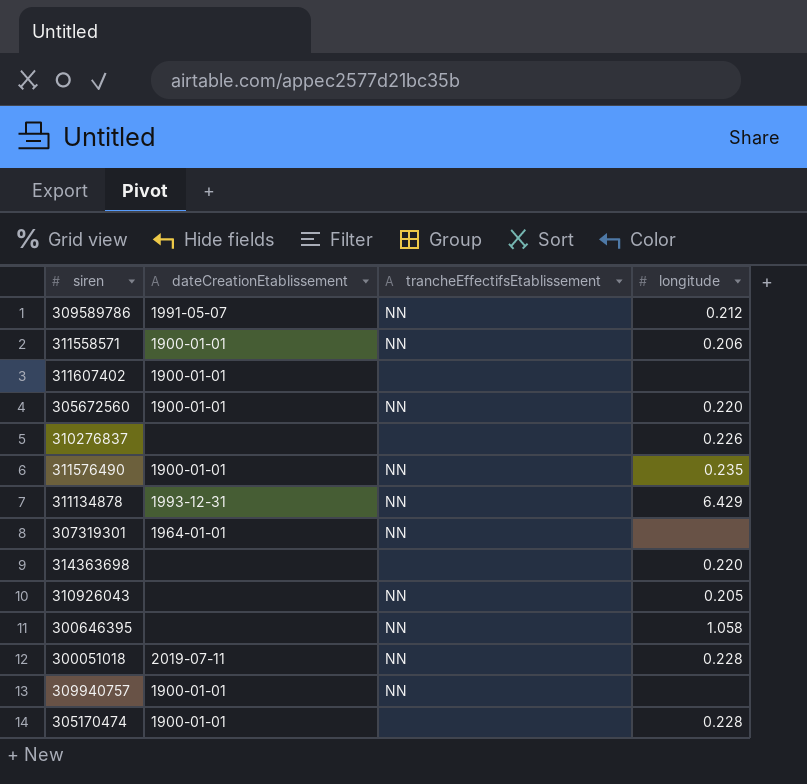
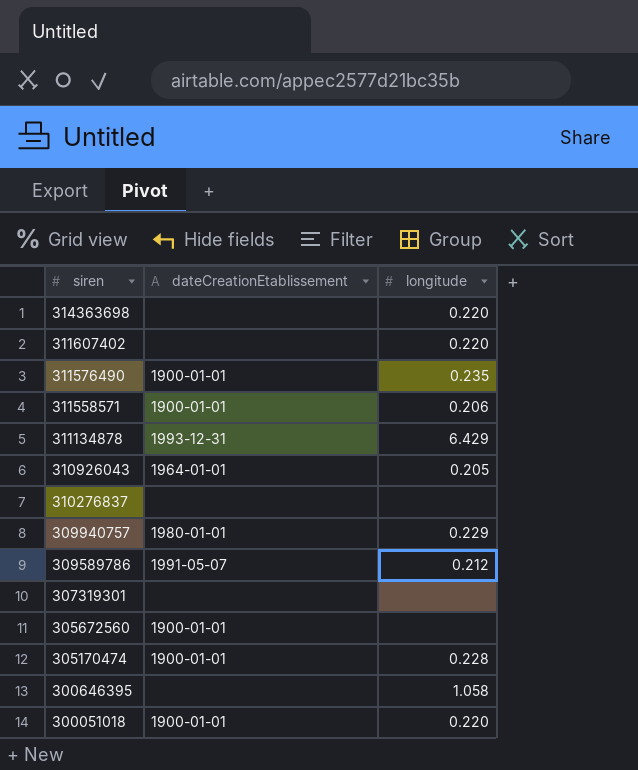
row order: none -> siren descending
column trancheEffectifsEtablissement | position: 3 -> none
311607402 | dateCreationEtablissement: 1900-01-01 -> none
311607402 | longitude: none -> 0.220
310926043 | dateCreationEtablissement: none -> 1964-01-01
310276837 | longitude: 0.226 -> none
309940757 | dateCreationEtablissement: 1900-01-01 -> 1980-01-01
309940757 | longitude: none -> 0.229
307319301 | dateCreationEtablissement: 1964-01-01 -> none
305672560 | longitude: 0.220 -> none
300051018 | dateCreationEtablissement: 2019-07-11 -> 1900-01-01
300051018 | longitude: 0.228 -> 0.220

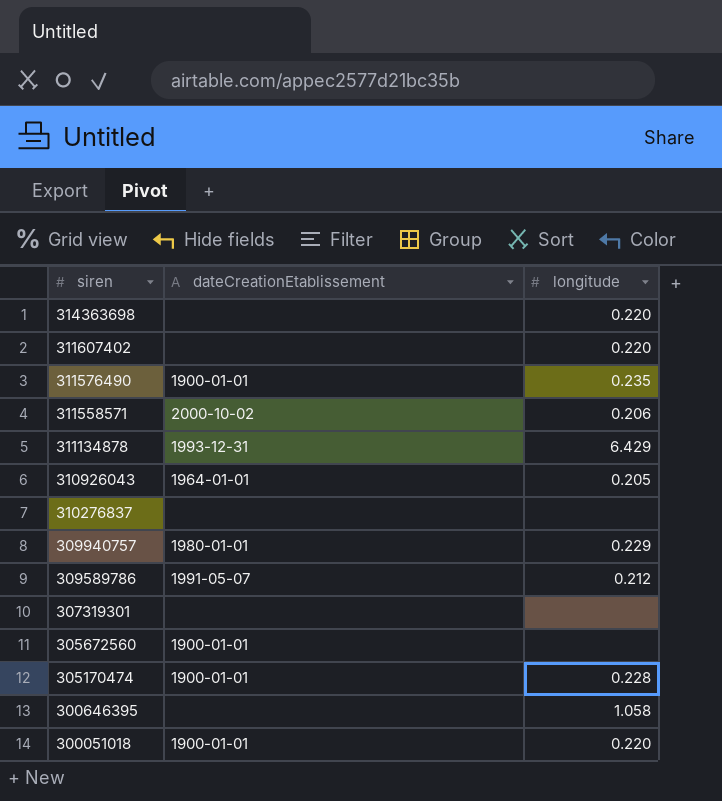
311558571 | dateCreationEtablissement: 1900-01-01 -> 2000-10-02

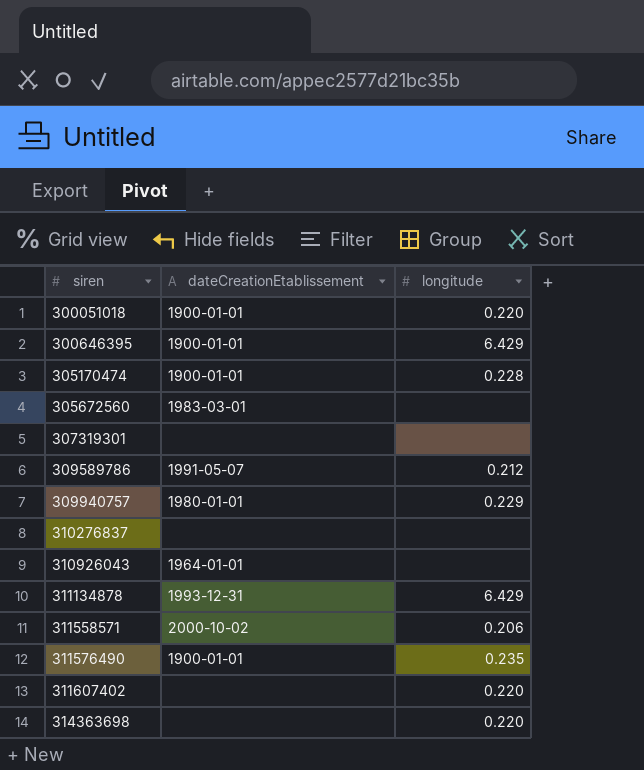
row order: siren descending -> siren ascending
300646395 | dateCreationEtablissement: none -> 1900-01-01
300646395 | longitude: 1.058 -> 6.429
305672560 | dateCreationEtablissement: 1900-01-01 -> 1983-03-01
310926043 | longitude: 0.205 -> none

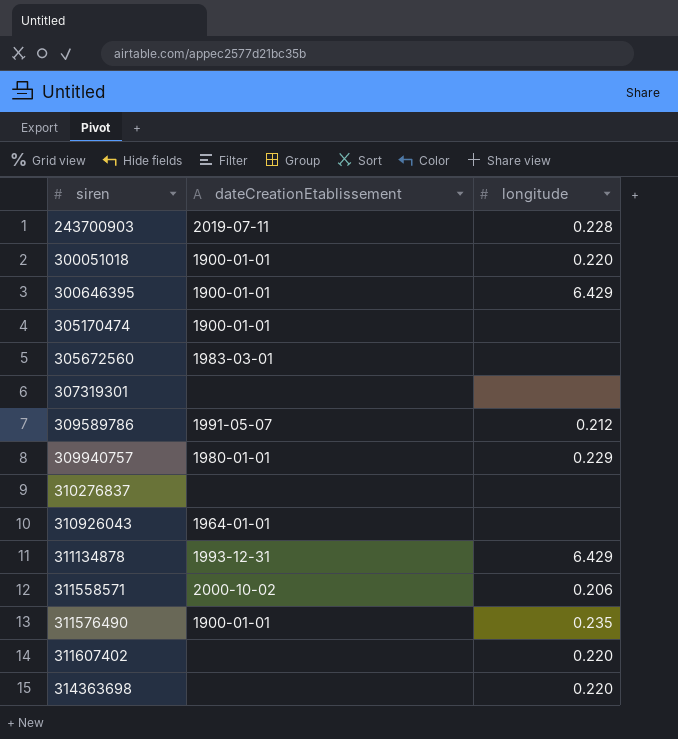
row 243700903: none -> 2019-07-11 | 0.228
305170474 | longitude: 0.228 -> none

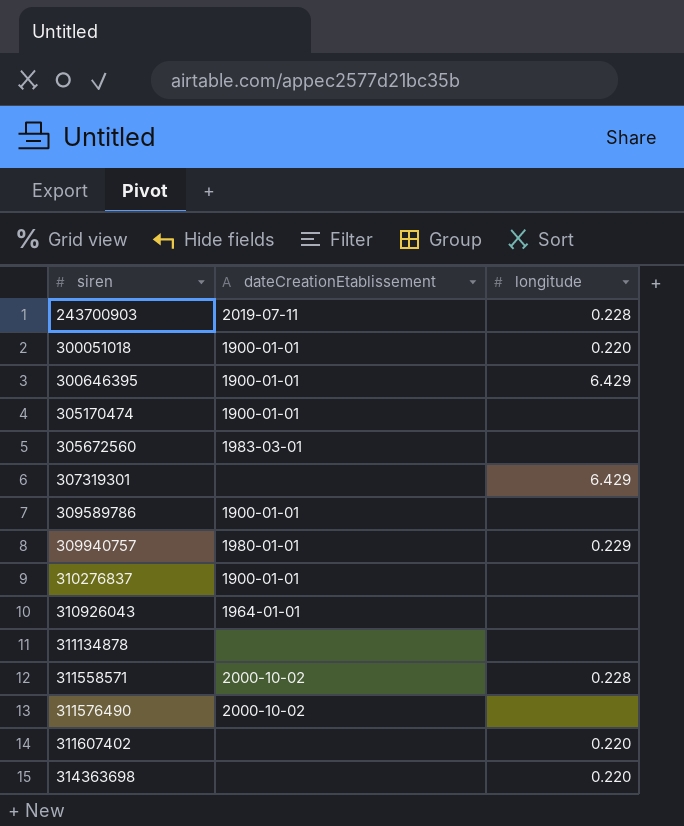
307319301 | longitude: none -> 6.429
309589786 | dateCreationEtablissement: 1991-05-07 -> 1900-01-01
309589786 | longitude: 0.212 -> none
310276837 | dateCreationEtablissement: none -> 1900-01-01
311134878 | dateCreationEtablissement: 1993-12-31 -> none
311134878 | longitude: 6.429 -> none
311558571 | longitude: 0.206 -> 0.228
311576490 | dateCreationEtablissement: 1900-01-01 -> 2000-10-02
311576490 | longitude: 0.235 -> none

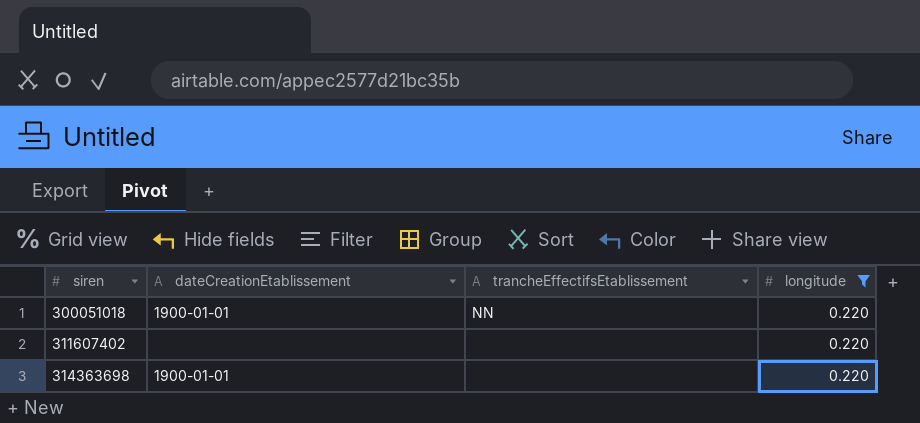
filter: none -> longitude = 0.220
column trancheEffectifsEtablissement | position: none -> 3
314363698 | dateCreationEtablissement: none -> 1900-01-01

